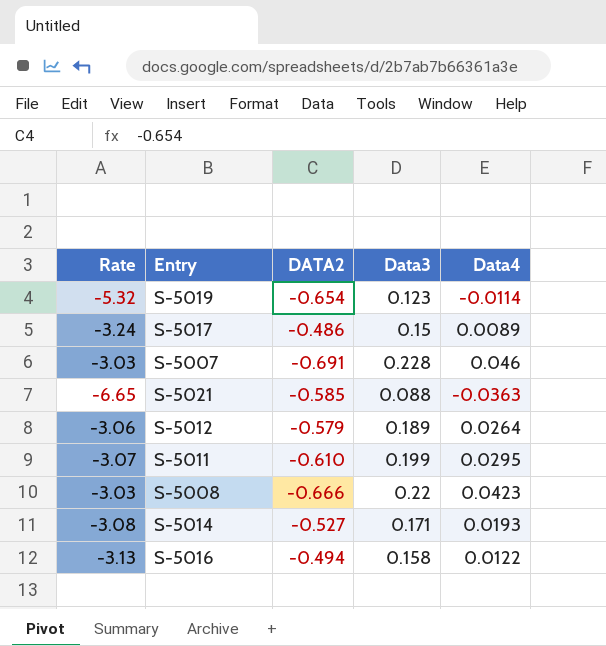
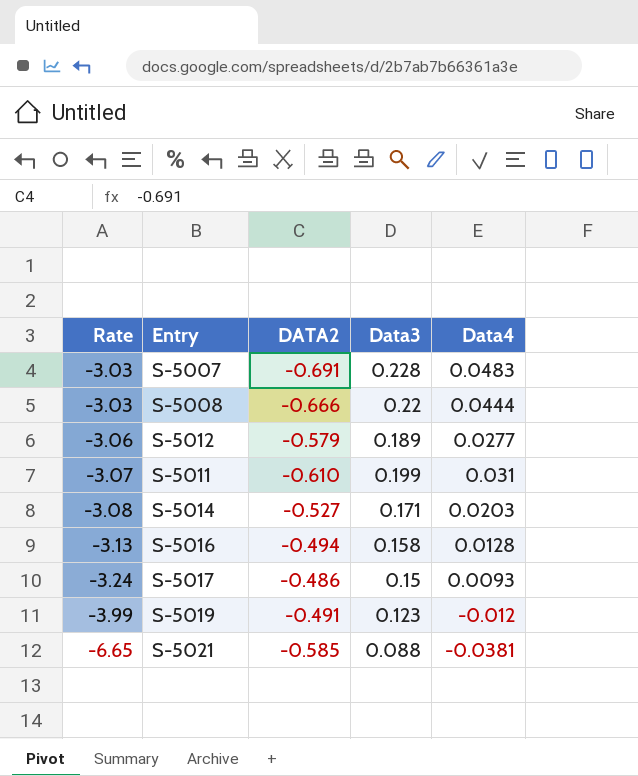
row order: none -> Rate descending
S-5007 | Data4: 0.046 -> 0.0483
S-5008 | Data4: 0.0423 -> 0.0444
S-5012 | Data4: 0.0264 -> 0.0277
S-5011 | Data4: 0.0295 -> 0.031
S-5014 | Data4: 0.0193 -> 0.0203
S-5016 | Data4: 0.0122 -> 0.0128
S-5017 | Data4: 0.0089 -> 0.0093
S-5019 | Rate: -5.32 -> -3.99
S-5019 | DATA2: -0.654 -> -0.491
S-5019 | Data4: -0.0114 -> -0.012
S-5021 | Data4: -0.0363 -> -0.0381

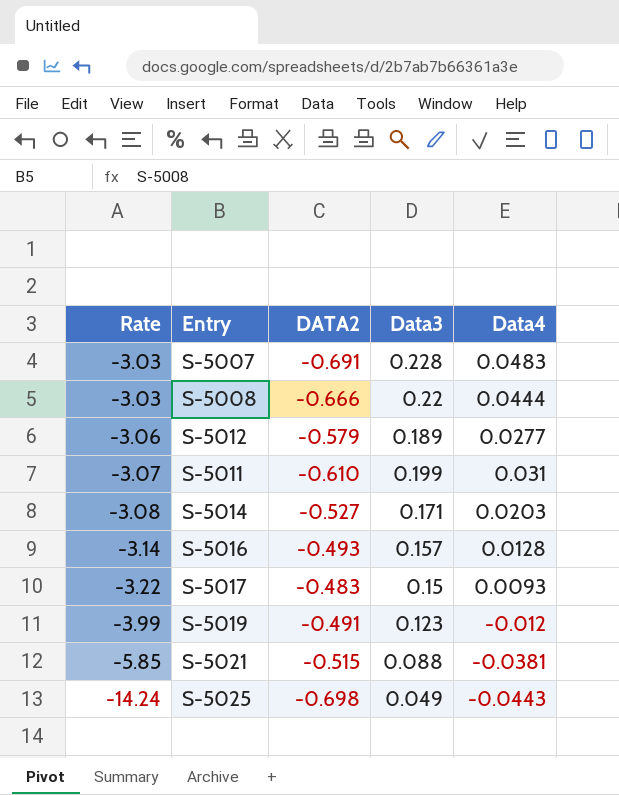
S-5016 | Rate: -3.13 -> -3.14
S-5016 | DATA2: -0.494 -> -0.493
S-5016 | Data3: 0.158 -> 0.157
S-5017 | Rate: -3.24 -> -3.22
S-5017 | DATA2: -0.486 -> -0.483
S-5021 | Rate: -6.65 -> -5.85
S-5021 | DATA2: -0.585 -> -0.515
row S-5025: none -> -14.24 | -0.698 | 0.049 | -0.0443

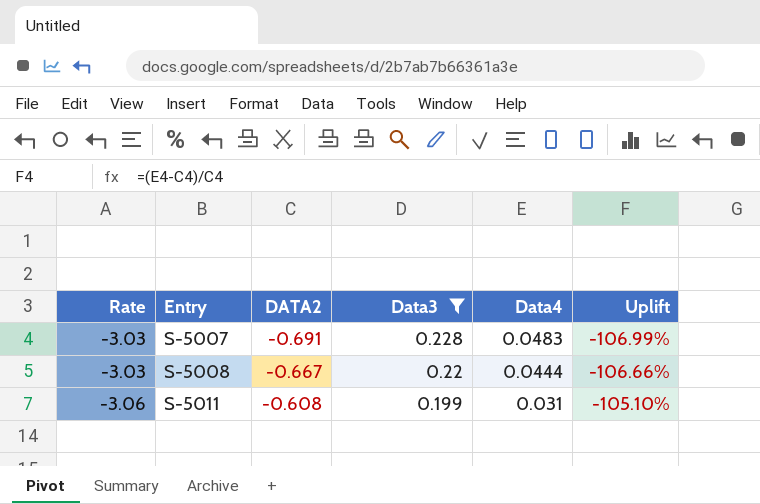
filter: none -> Data3 >= 0.199
column Uplift | formula: none -> ([Data4] - [DATA2]) / [DATA2]
S-5008 | DATA2: -0.666 -> -0.667
S-5011 | Rate: -3.07 -> -3.06
S-5011 | DATA2: -0.610 -> -0.608

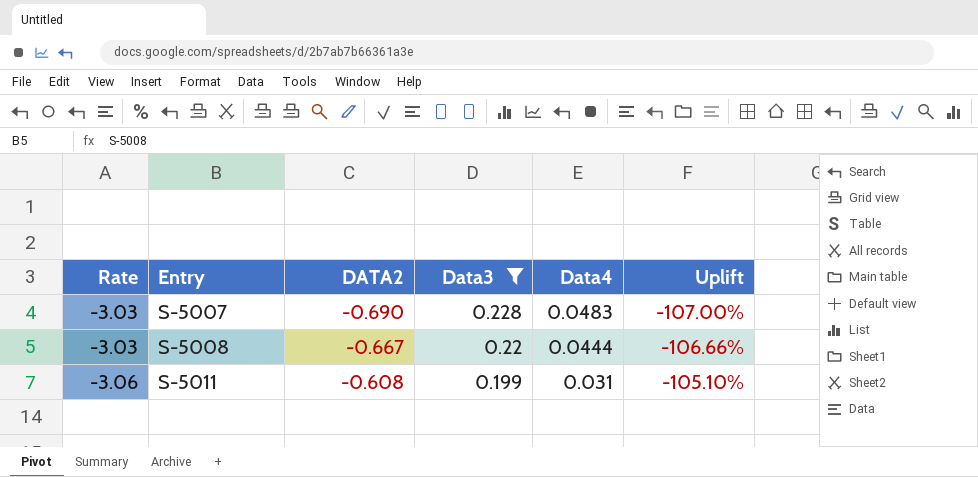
S-5007 | DATA2: -0.691 -> -0.690
S-5007 | Uplift: -106.99% -> -107.00%

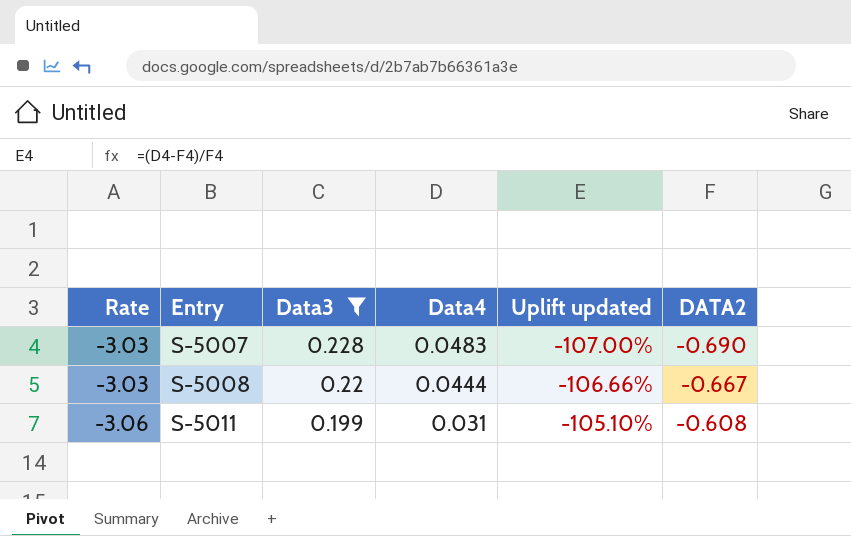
column name: Uplift -> Uplift updated
column DATA2 | position: 3 -> 6

